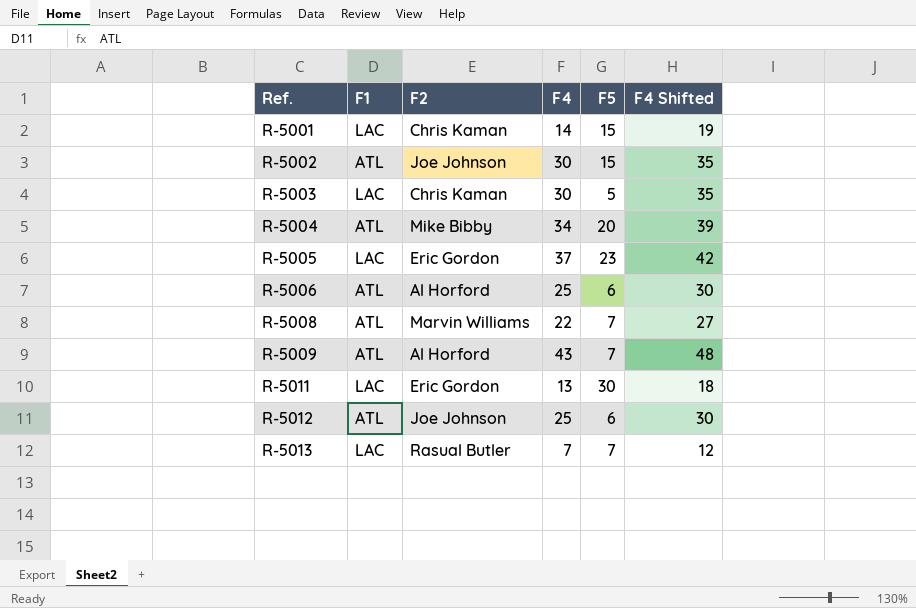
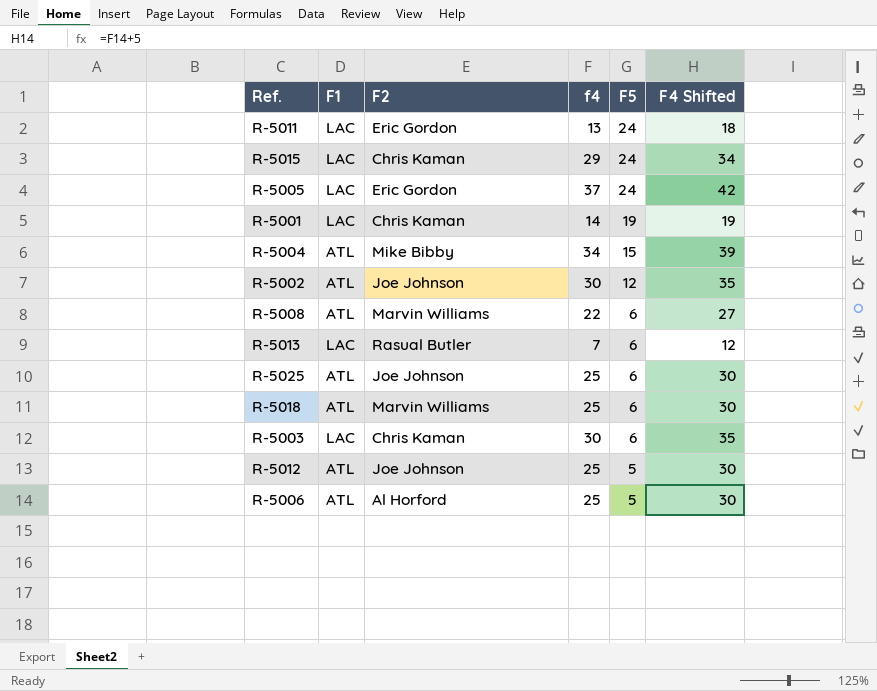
row order: Ref. ascending -> F5 descending
column name: F4 -> f4
row R-5009: ATL | Al Horford | 43 | 7 | 48 -> none
R-5011 | F5: 30 -> 24
row R-5015: none -> LAC | Chris Kaman | 29 | 24 | 34
R-5005 | F5: 23 -> 24
R-5001 | F5: 15 -> 19
R-5004 | F5: 20 -> 15
R-5002 | F5: 15 -> 12
R-5008 | F5: 7 -> 6
R-5013 | F5: 7 -> 6
row R-5025: none -> ATL | Joe Johnson | 25 | 6 | 30
row R-5018: none -> ATL | Marvin Williams | 25 | 6 | 30
R-5003 | F5: 5 -> 6
R-5012 | F5: 6 -> 5
R-5006 | F5: 6 -> 5

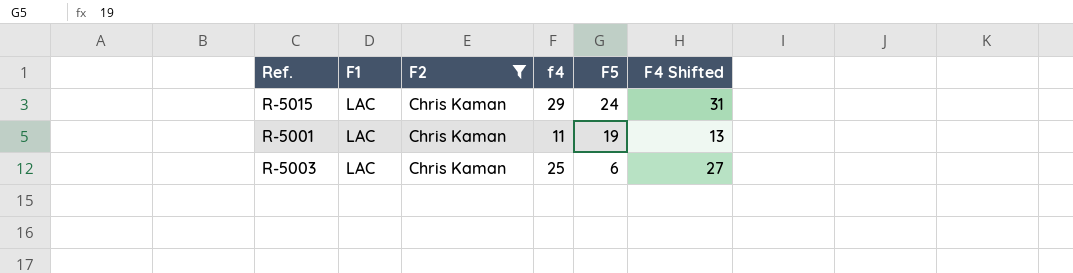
filter: none -> F2 = Chris Kaman
column F4 Shifted | formula: [f4] + 5 -> [f4] + 2
R-5001 | f4: 14 -> 11
R-5003 | f4: 30 -> 25

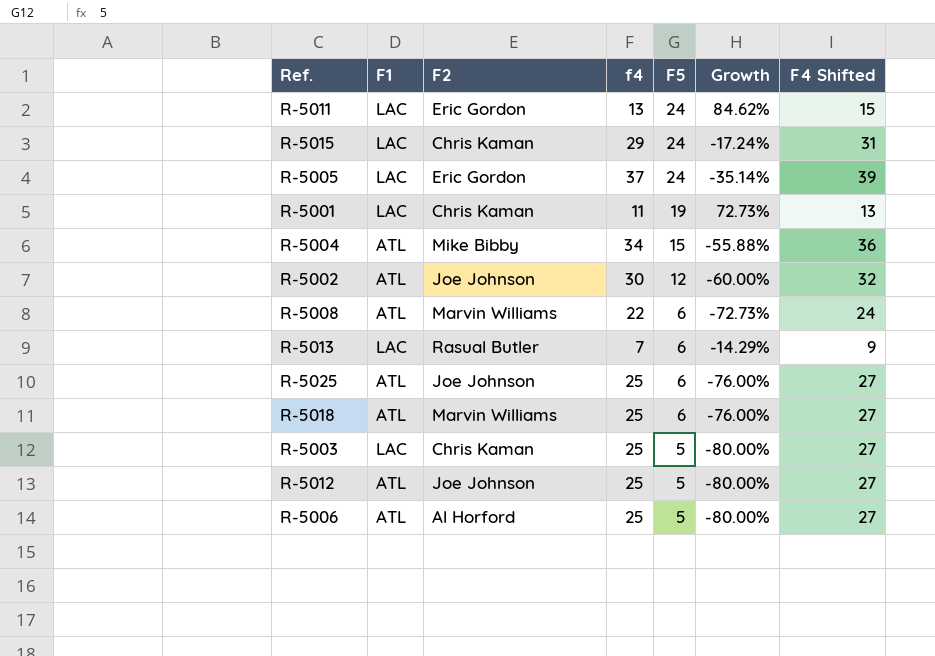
filter: F2 = Chris Kaman -> none
column Growth | formula: none -> ([F5] - [f4]) / [f4]
R-5003 | F5: 6 -> 5

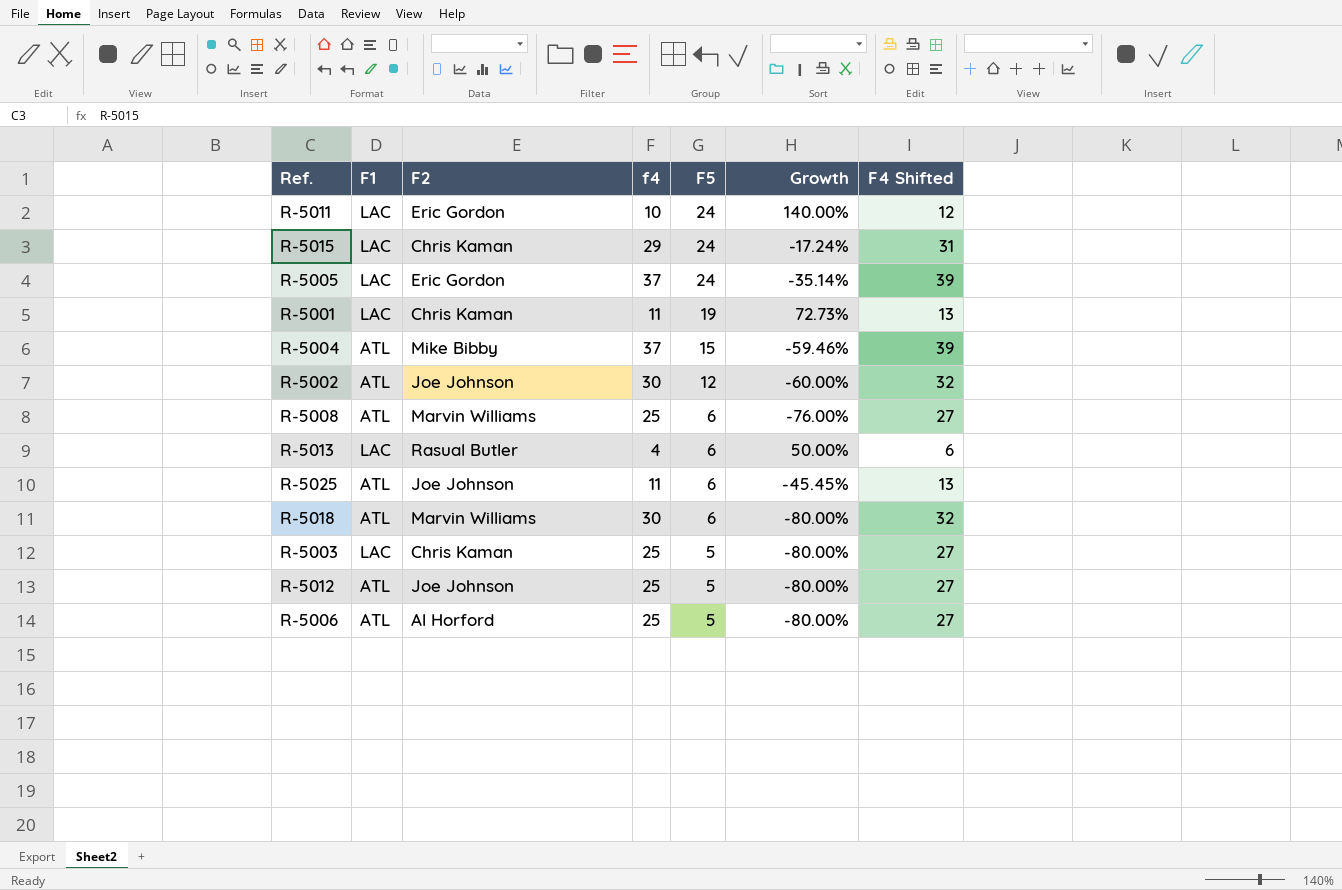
R-5011 | f4: 13 -> 10
R-5011 | Growth: 84.62% -> 140.00%
R-5011 | F4 Shifted: 15 -> 12
R-5004 | f4: 34 -> 37
R-5004 | Growth: -55.88% -> -59.46%
R-5004 | F4 Shifted: 36 -> 39
R-5008 | f4: 22 -> 25
R-5008 | Growth: -72.73% -> -76.00%
R-5008 | F4 Shifted: 24 -> 27
R-5013 | f4: 7 -> 4
R-5013 | Growth: -14.29% -> 50.00%
R-5013 | F4 Shifted: 9 -> 6
R-5025 | f4: 25 -> 11
R-5025 | Growth: -76.00% -> -45.45%
R-5025 | F4 Shifted: 27 -> 13
R-5018 | f4: 25 -> 30
R-5018 | Growth: -76.00% -> -80.00%
R-5018 | F4 Shifted: 27 -> 32

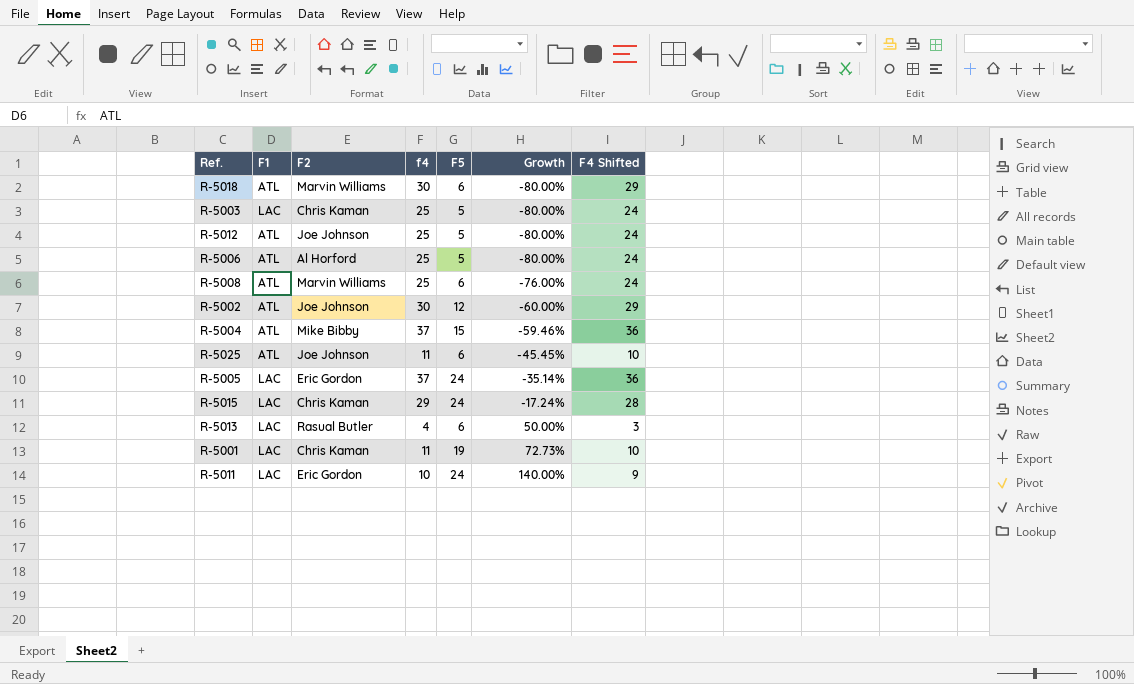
row order: F5 descending -> Growth ascending
column F4 Shifted | formula: [f4] + 2 -> [f4] - 1

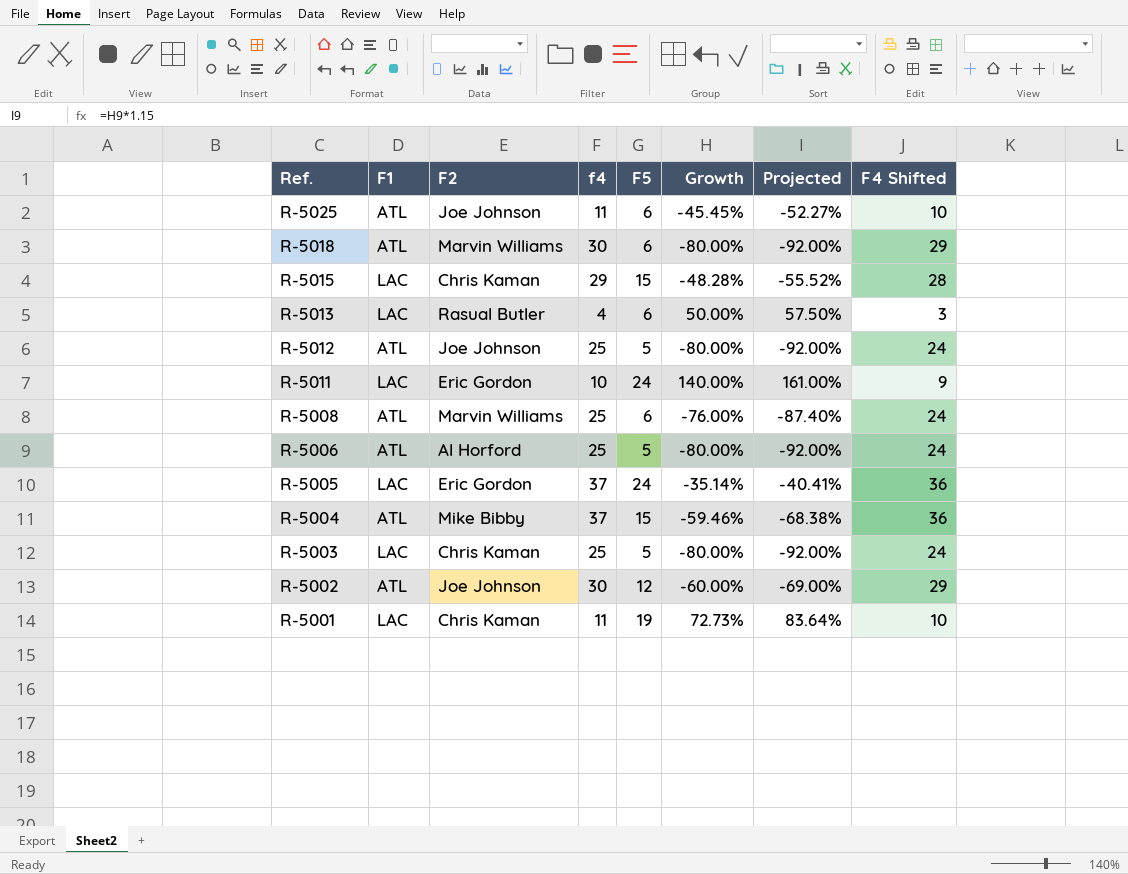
row order: Growth ascending -> Ref. descending
column Projected | formula: none -> [Growth] * 1.15
R-5015 | F5: 24 -> 15
R-5015 | Growth: -17.24% -> -48.28%

